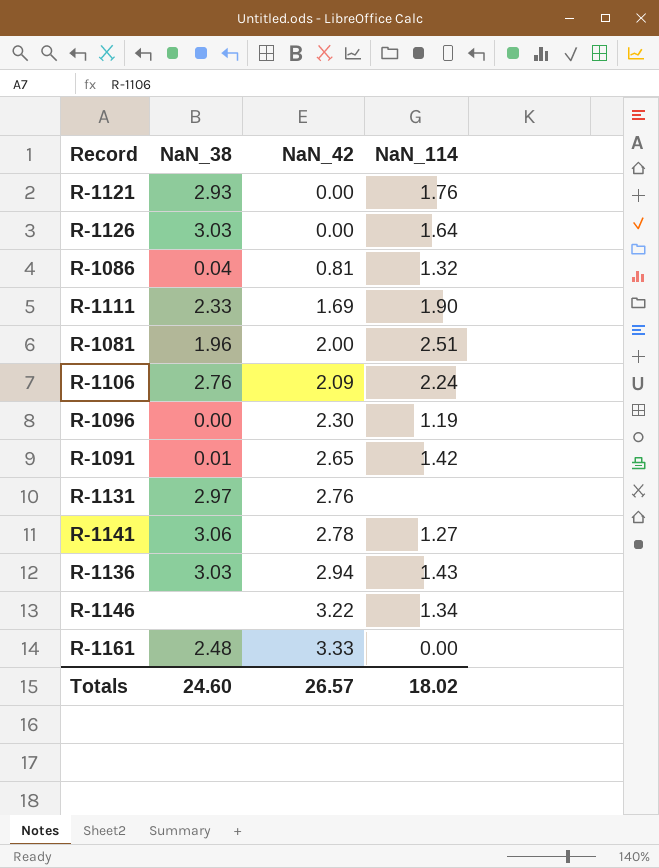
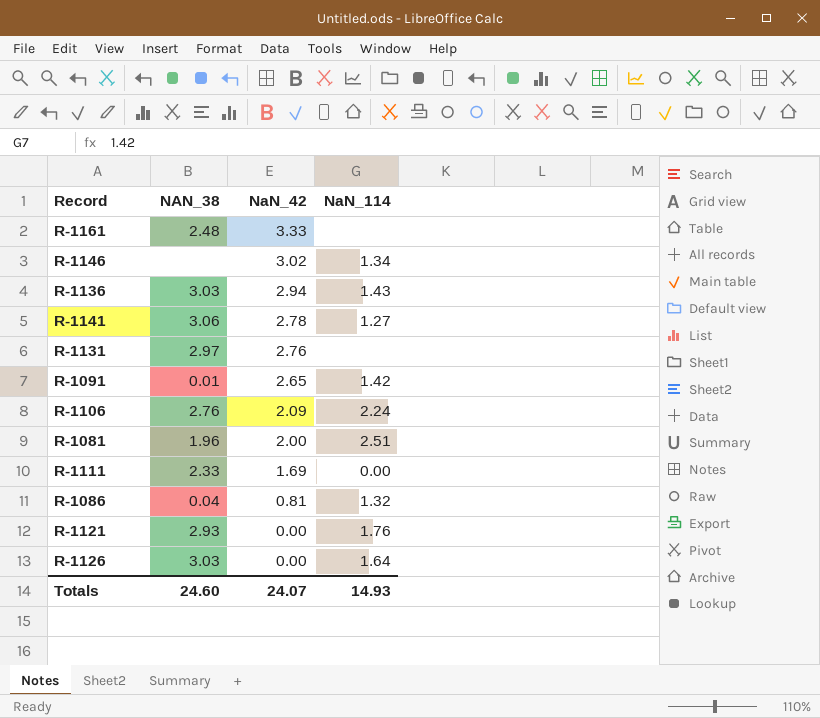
row order: NaN_42 ascending -> NaN_42 descending
column name: NaN_38 -> NAN_38
row R-1096: 0.00 | 2.30 | 1.19 -> none
R-1161 | NaN_114: 0.00 -> none
R-1146 | NaN_42: 3.22 -> 3.02
R-1111 | NaN_114: 1.90 -> 0.00
Totals | NaN_42: 26.57 -> 24.07
Totals | NaN_114: 18.02 -> 14.93

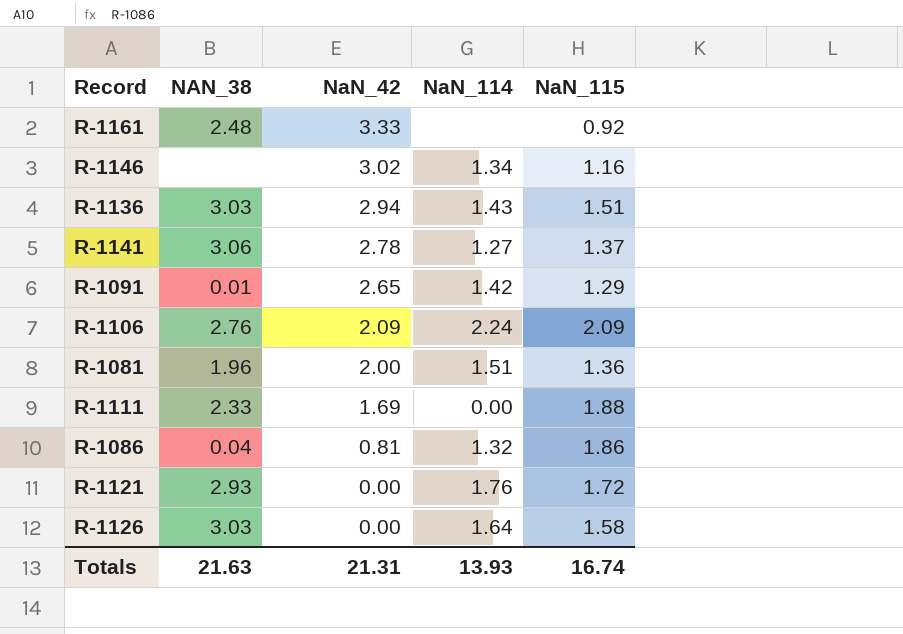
column NaN_115 | position: none -> 5
row R-1131: 2.97 | 2.76 | none -> none
R-1081 | NaN_114: 2.51 -> 1.51
Totals | NAN_38: 24.60 -> 21.63
Totals | NaN_42: 24.07 -> 21.31
Totals | NaN_114: 14.93 -> 13.93

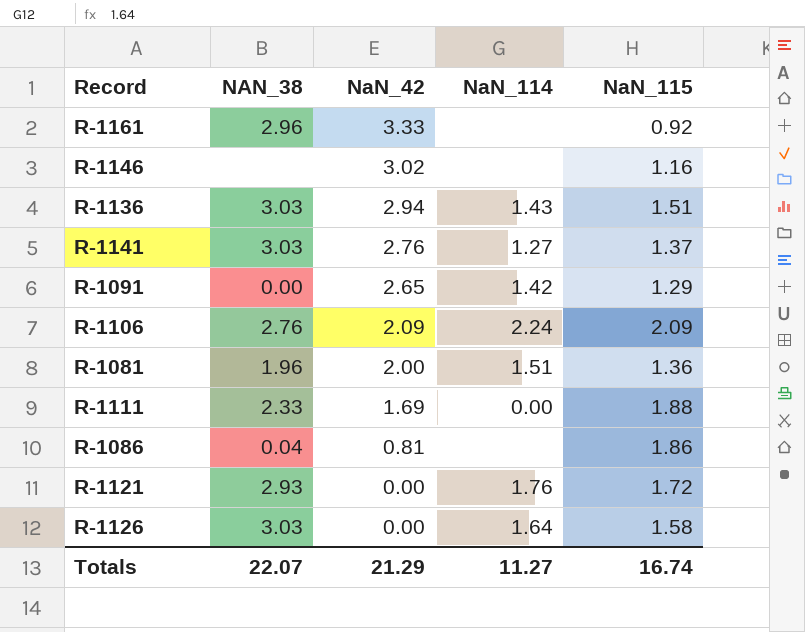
R-1161 | NAN_38: 2.48 -> 2.96
R-1146 | NaN_114: 1.34 -> none
R-1141 | NAN_38: 3.06 -> 3.03
R-1141 | NaN_42: 2.78 -> 2.76
R-1091 | NAN_38: 0.01 -> 0.00
R-1086 | NaN_114: 1.32 -> none
Totals | NAN_38: 21.63 -> 22.07
Totals | NaN_42: 21.31 -> 21.29
Totals | NaN_114: 13.93 -> 11.27

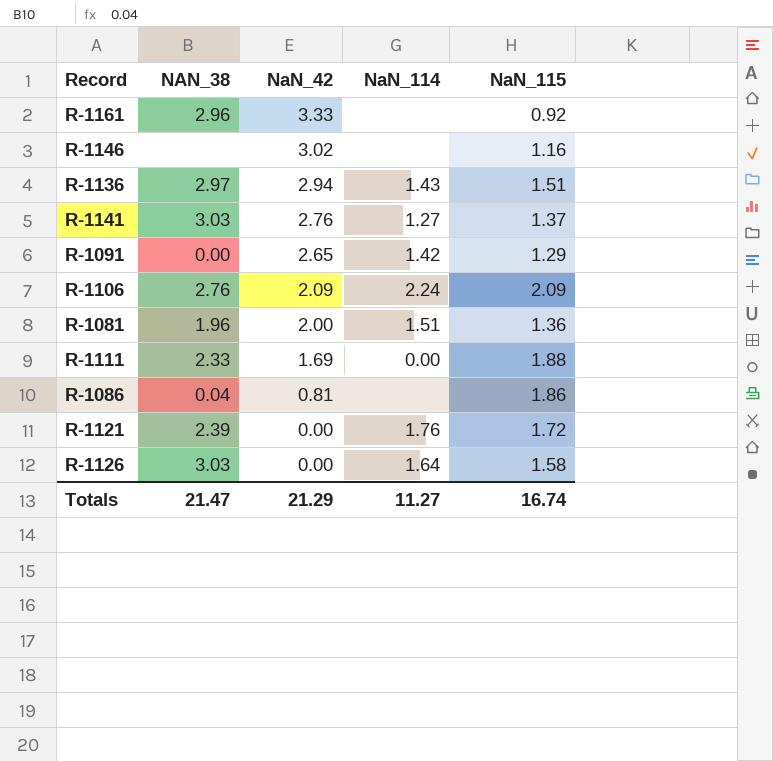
R-1136 | NAN_38: 3.03 -> 2.97
R-1121 | NAN_38: 2.93 -> 2.39
Totals | NAN_38: 22.07 -> 21.47

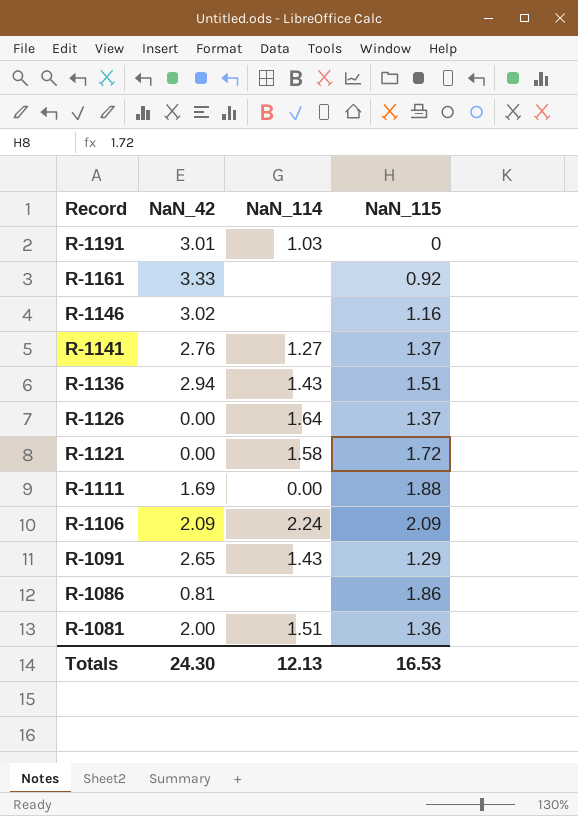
row order: NaN_42 descending -> Record descending
column NAN_38 | position: 2 -> none
row R-1191: none -> 3.01 | 1.03 | 0
R-1126 | NaN_115: 1.58 -> 1.37
R-1121 | NaN_114: 1.76 -> 1.58
R-1091 | NaN_114: 1.42 -> 1.43
Totals | NaN_42: 21.29 -> 24.30
Totals | NaN_114: 11.27 -> 12.13
Totals | NaN_115: 16.74 -> 16.53

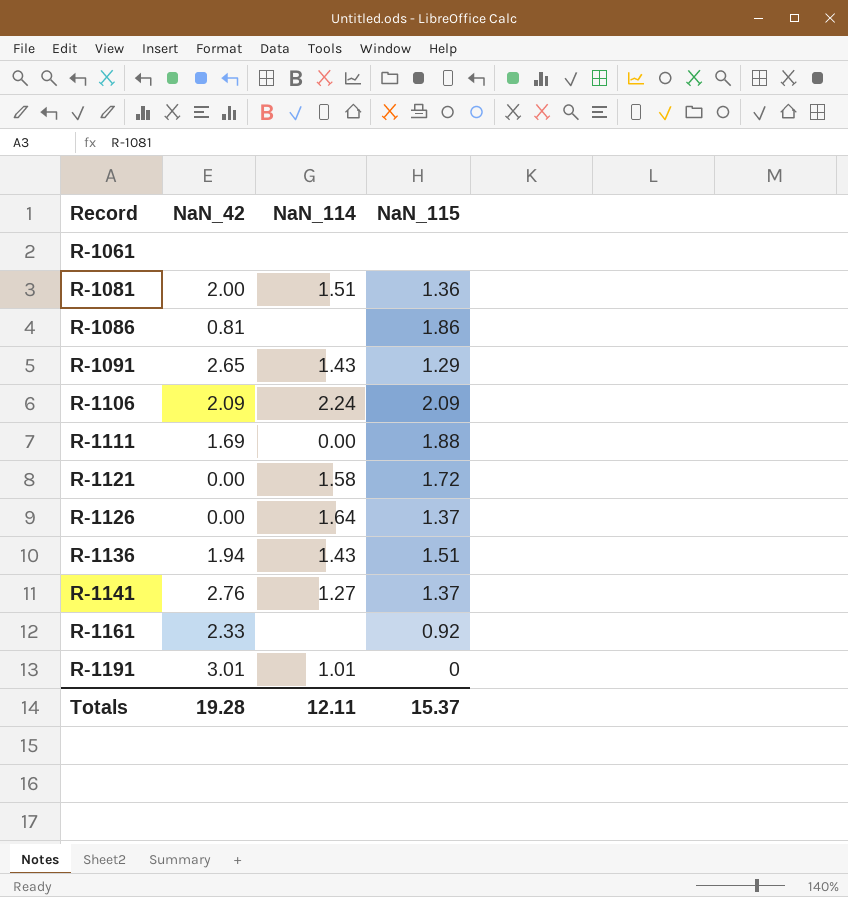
row order: Record descending -> Record ascending
row R-1146: 3.02 | none | 1.16 -> none
row R-1061: none -> none | none | none
R-1136 | NaN_42: 2.94 -> 1.94
R-1161 | NaN_42: 3.33 -> 2.33
R-1191 | NaN_114: 1.03 -> 1.01
Totals | NaN_42: 24.30 -> 19.28
Totals | NaN_114: 12.13 -> 12.11
Totals | NaN_115: 16.53 -> 15.37

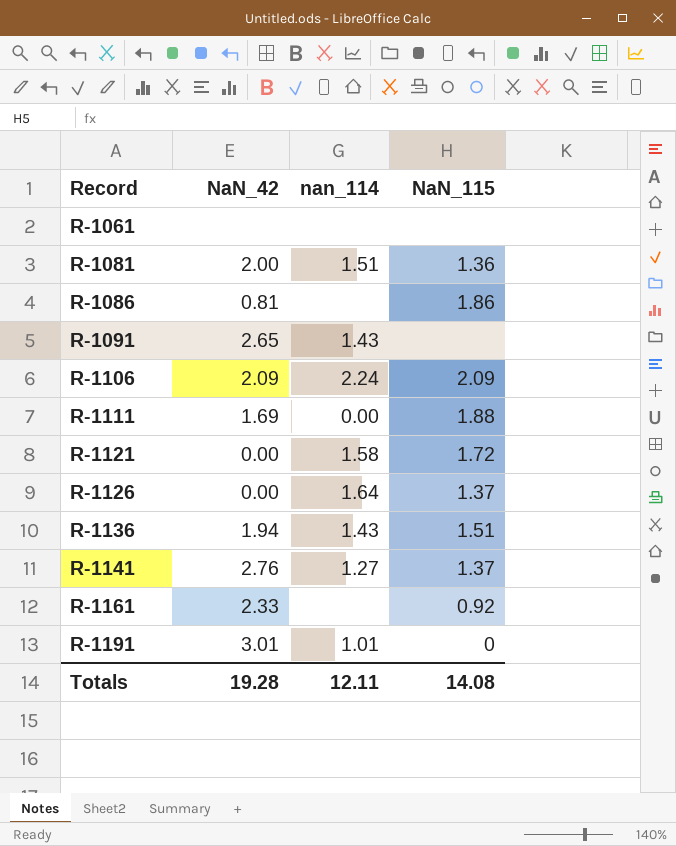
column name: NaN_114 -> nan_114
R-1091 | NaN_115: 1.29 -> none
Totals | NaN_115: 15.37 -> 14.08

